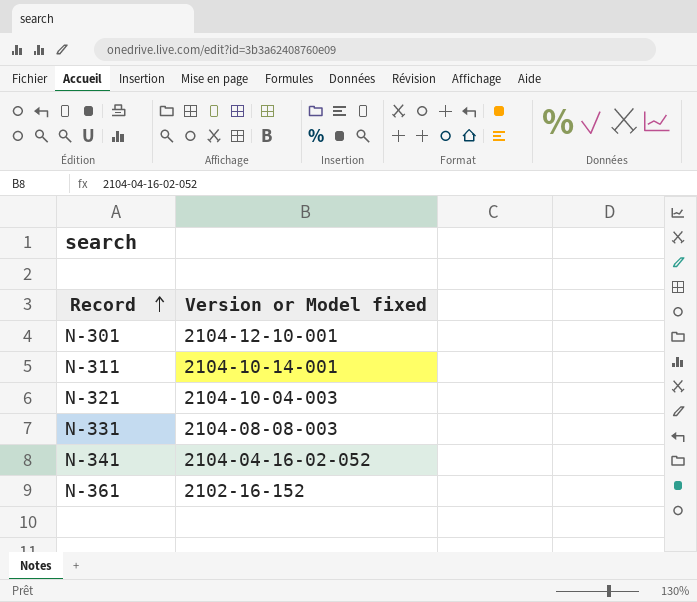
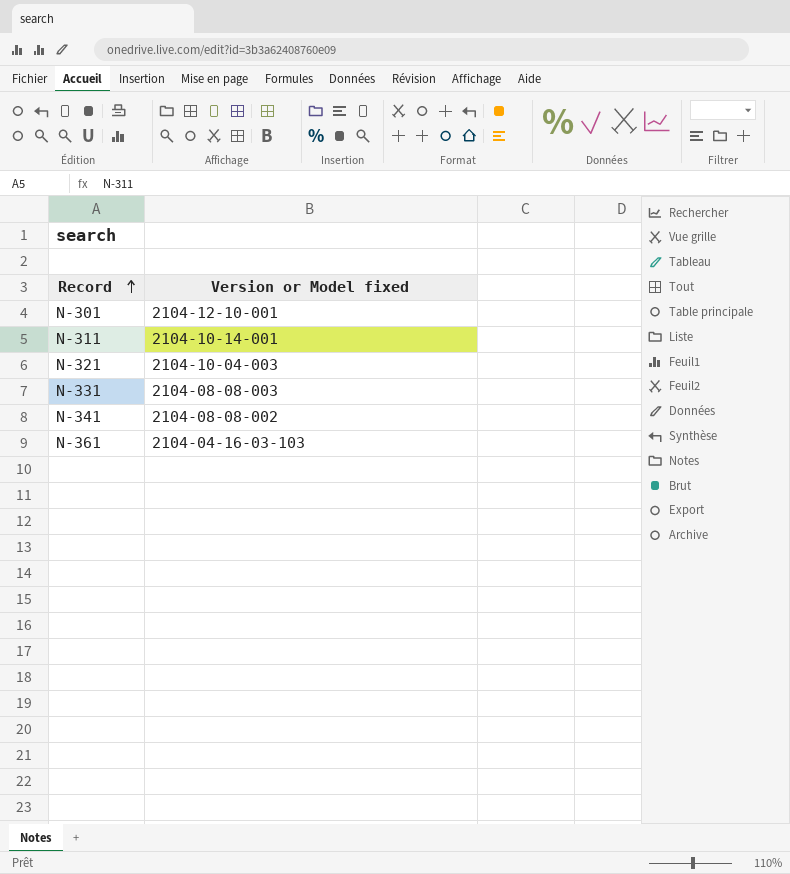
N-341 | Version or Model fixed: 2104-04-16-02-052 -> 2104-08-08-002
N-361 | Version or Model fixed: 2102-16-152 -> 2104-04-16-03-103

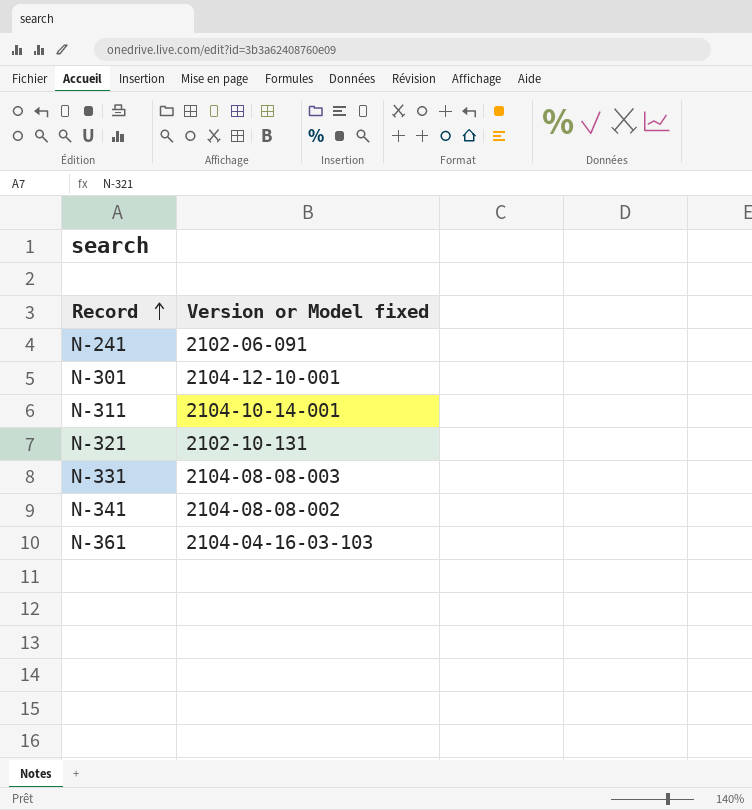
row N-241: none -> 2102-06-091
N-321 | Version or Model fixed: 2104-10-04-003 -> 2102-10-131

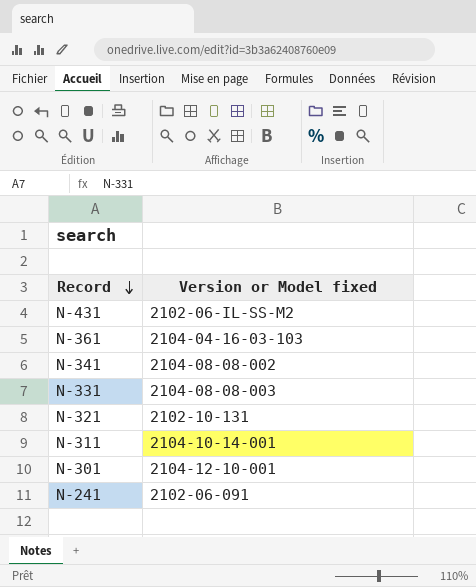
row order: Record ascending -> Record descending
row N-431: none -> 2102-06-IL-SS-M2

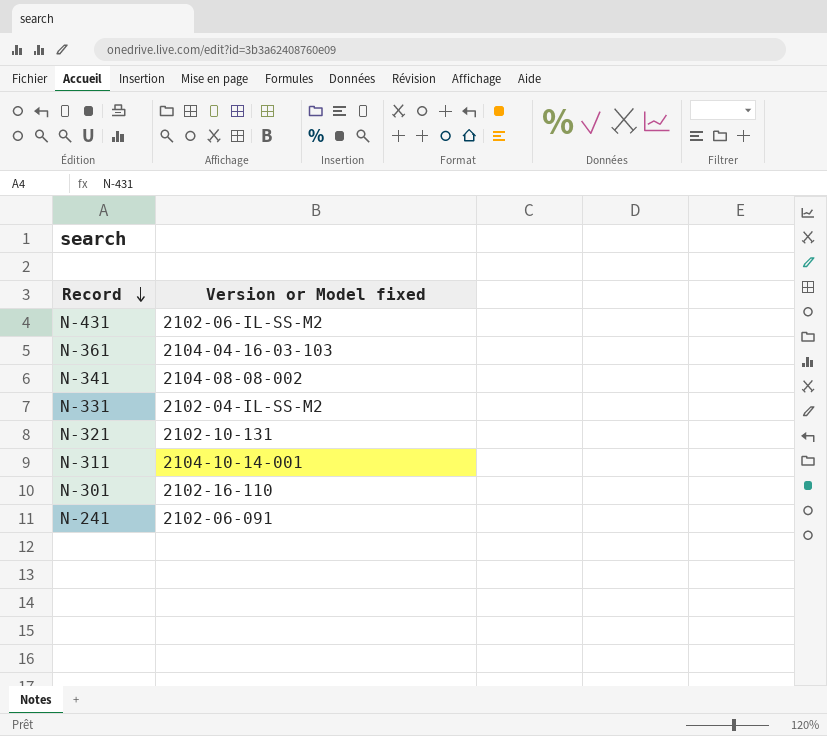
N-331 | Version or Model fixed: 2104-08-08-003 -> 2102-04-IL-SS-M2
N-301 | Version or Model fixed: 2104-12-10-001 -> 2102-16-110

